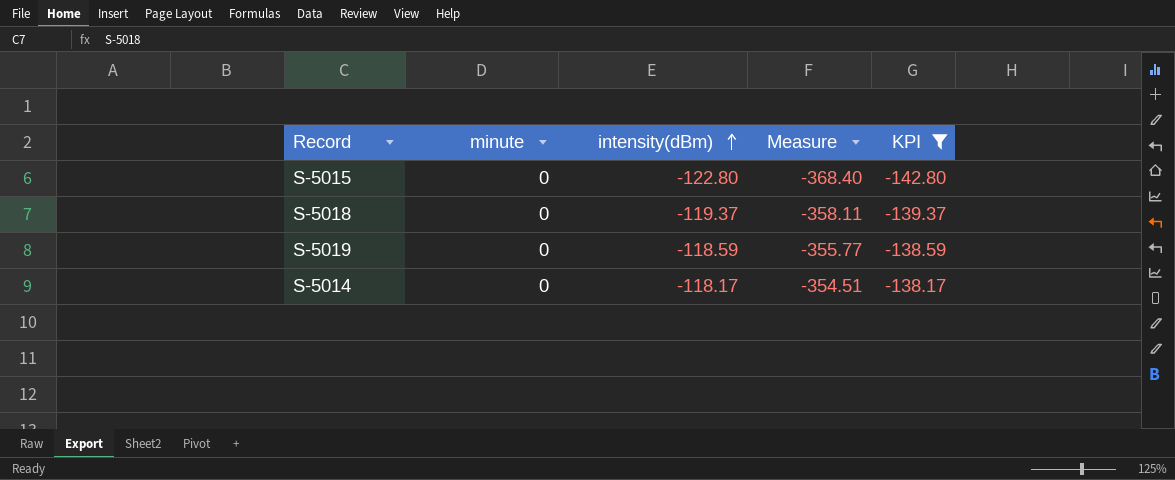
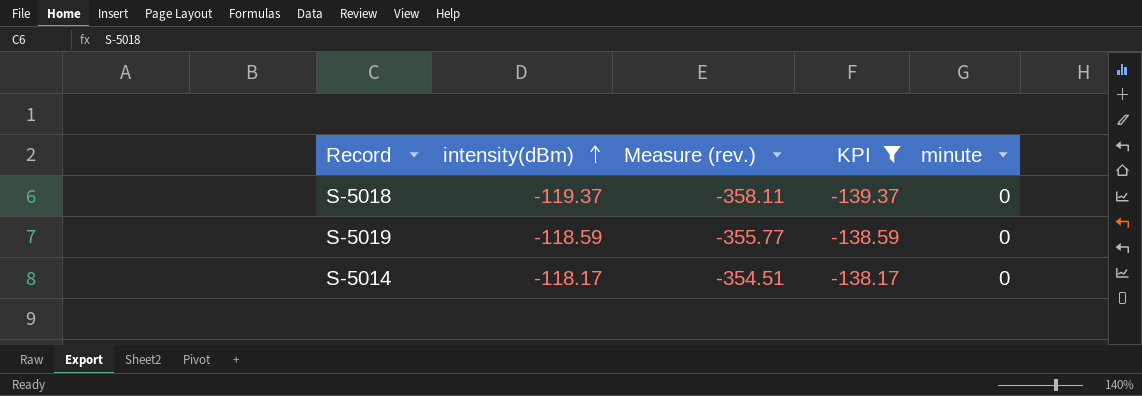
column name: Measure -> Measure (rev.)
column minute | position: 2 -> 5
row S-5015: 0 | -122.80 | -368.40 | -142.80 -> none

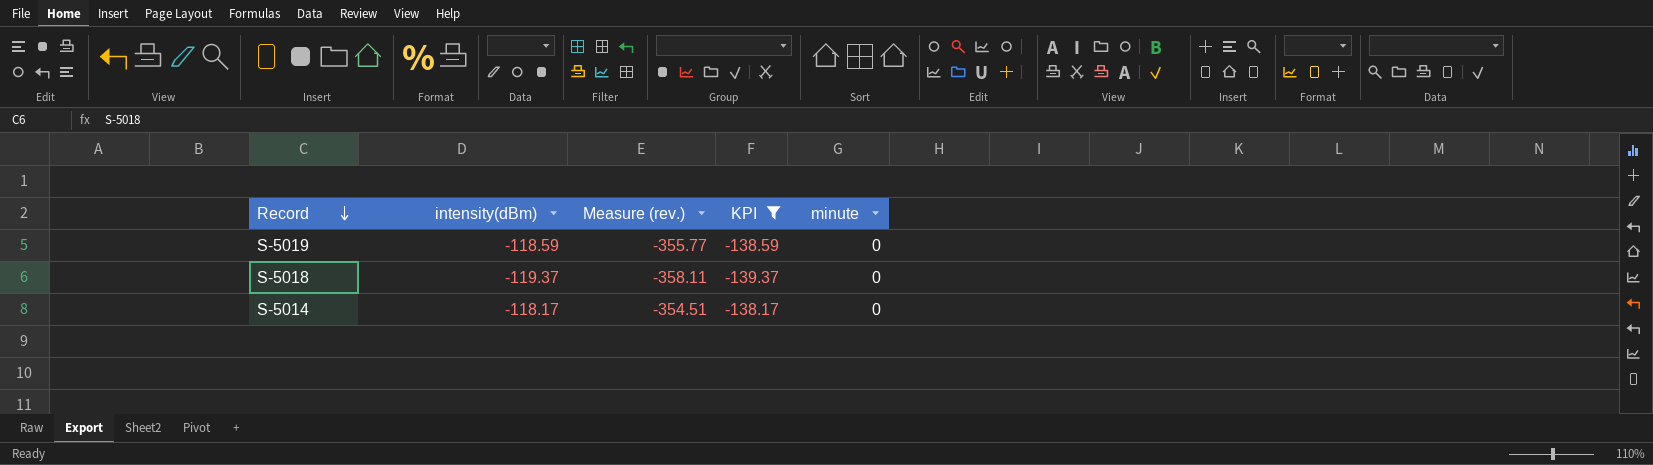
row order: intensity(dBm) ascending -> Record descending

